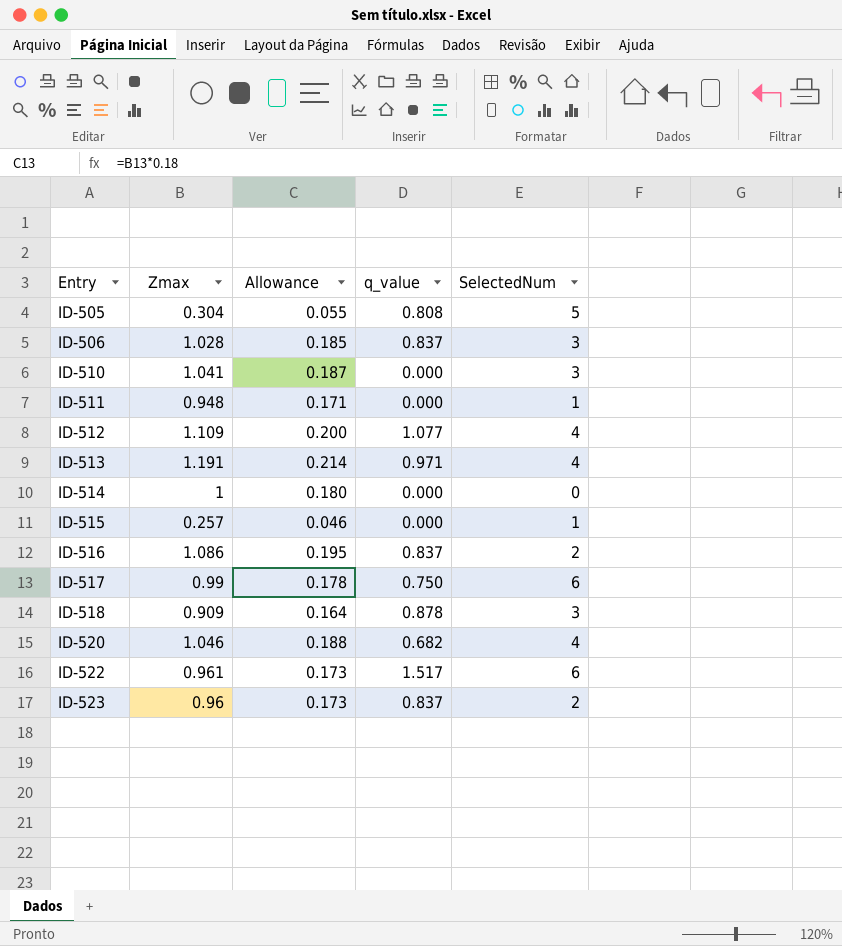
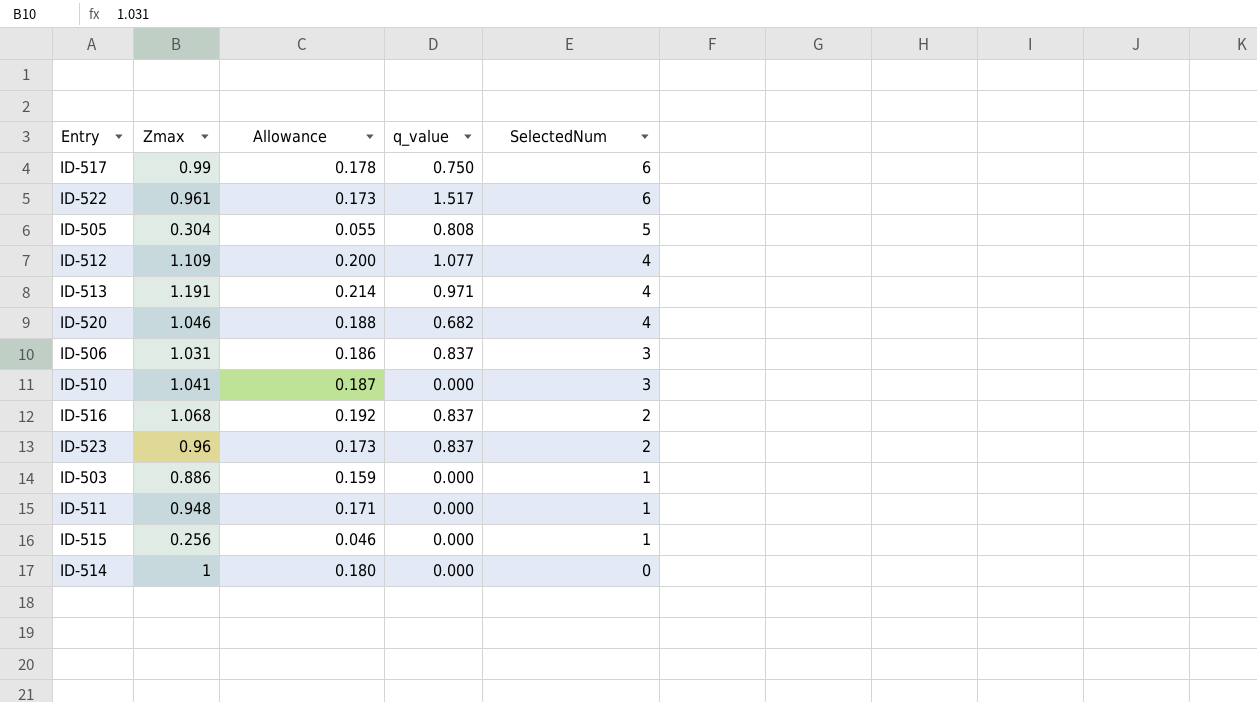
row order: Entry ascending -> SelectedNum descending
row ID-518: 0.909 | 0.164 | 0.878 | 3 -> none
ID-506 | Zmax: 1.028 -> 1.031
ID-506 | Allowance: 0.185 -> 0.186
ID-516 | Zmax: 1.086 -> 1.068
ID-516 | Allowance: 0.195 -> 0.192
row ID-503: none -> 0.886 | 0.159 | 0.000 | 1
ID-515 | Zmax: 0.257 -> 0.256

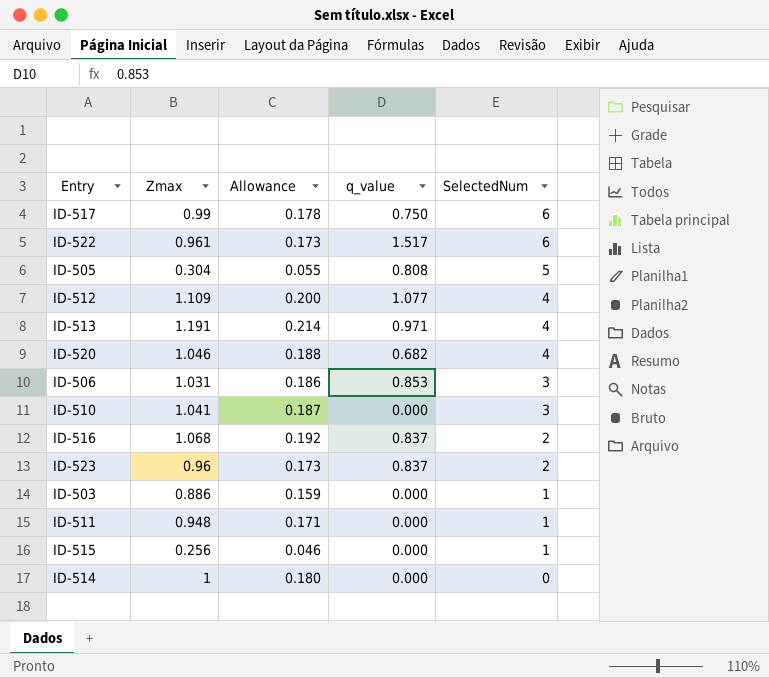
ID-506 | q_value: 0.837 -> 0.853

